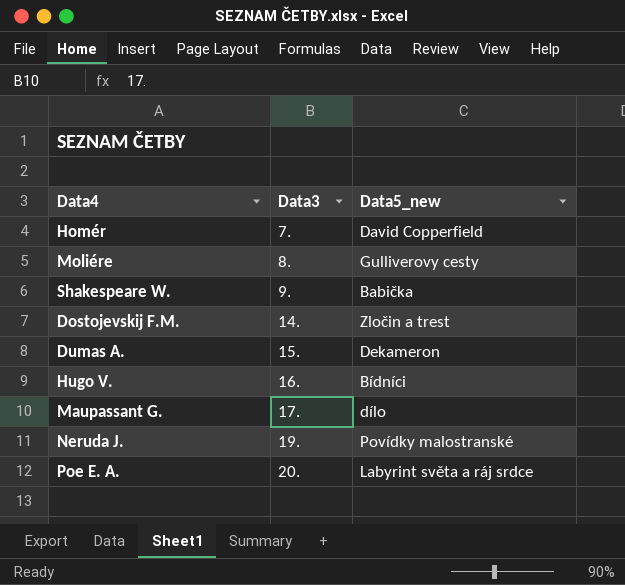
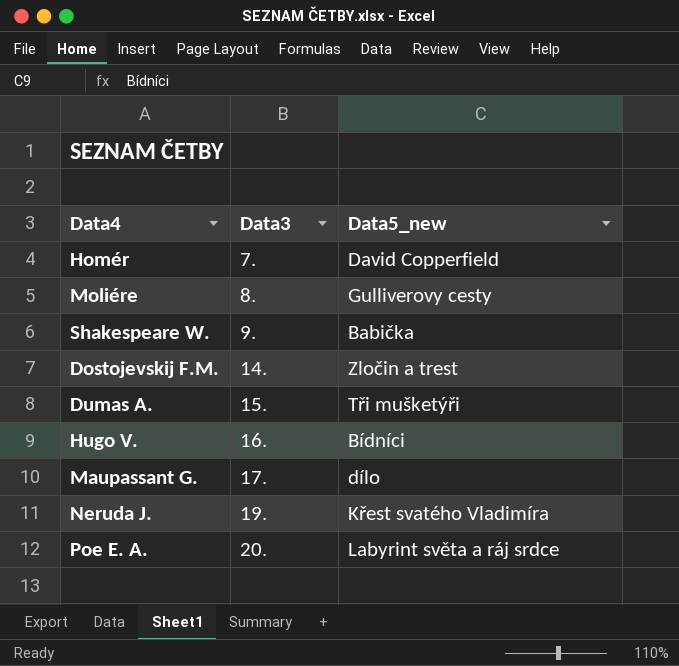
Dumas A. | Data5_new: Dekameron -> Tři mušketýři
Neruda J. | Data5_new: Povídky malostranské -> Křest svatého Vladimíra

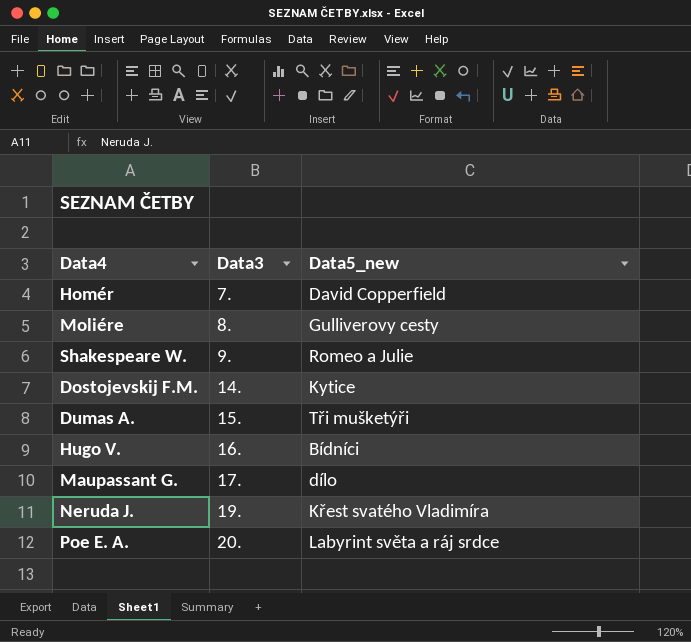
Shakespeare W. | Data5_new: Babička -> Romeo a Julie
Dostojevskij F.M. | Data5_new: Zločin a trest -> Kytice

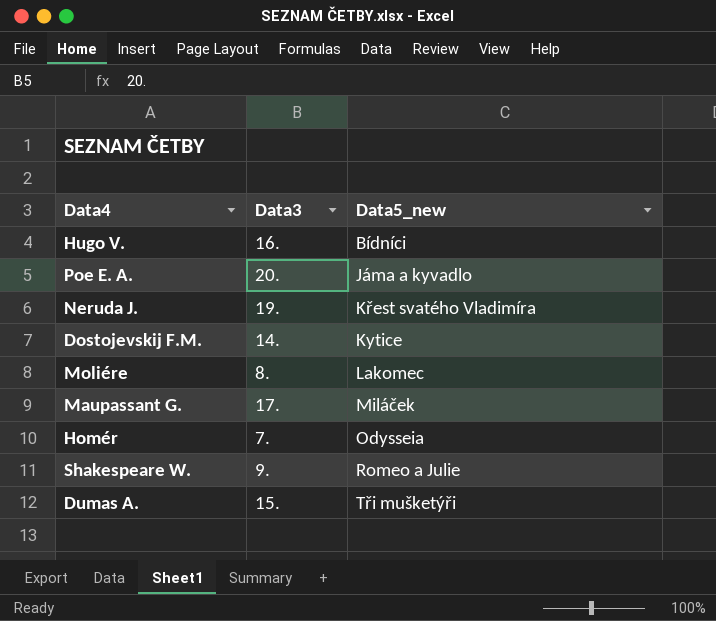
row order: Data3 ascending -> Data5_new ascending
Poe E. A. | Data5_new: Labyrint světa a ráj srdce -> Jáma a kyvadlo
Moliére | Data5_new: Gulliverovy cesty -> Lakomec
Maupassant G. | Data5_new: dílo -> Miláček
Homér | Data5_new: David Copperfield -> Odysseia

